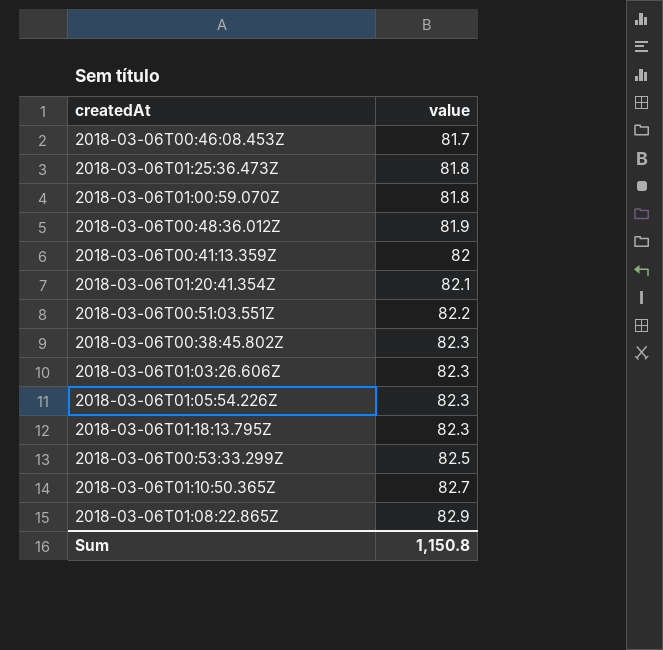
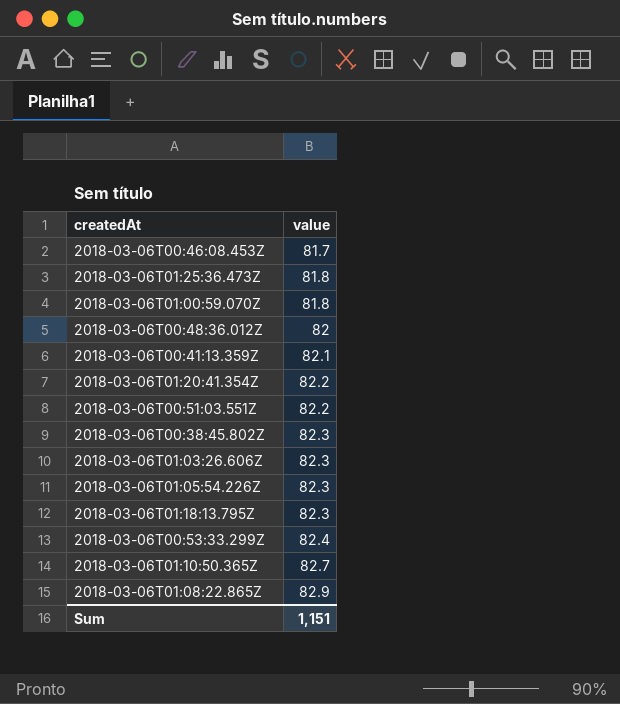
2018-03-06T00:48:36.012Z | value: 81.9 -> 82
2018-03-06T00:41:13.359Z | value: 82 -> 82.1
2018-03-06T01:20:41.354Z | value: 82.1 -> 82.2
2018-03-06T00:53:33.299Z | value: 82.5 -> 82.4
Sum | value: 1,150.8 -> 1,151

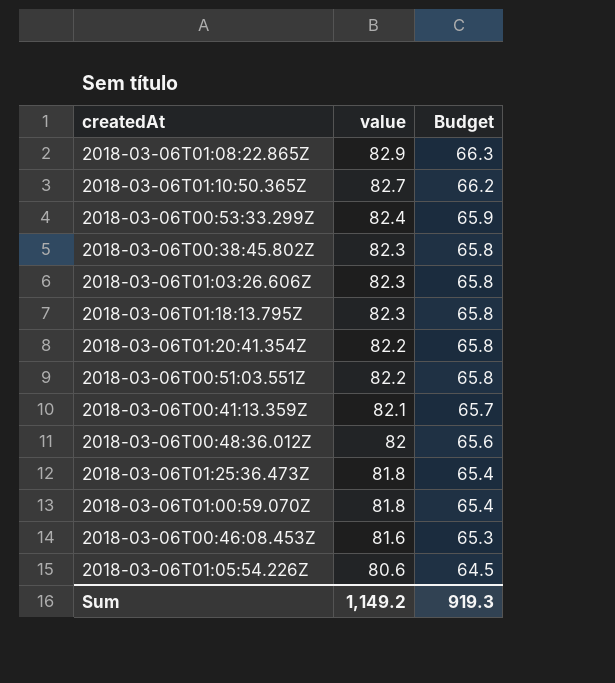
row order: value ascending -> value descending
column Budget | formula: none -> [value] * 0.8
2018-03-06T00:46:08.453Z | value: 81.7 -> 81.6
2018-03-06T01:05:54.226Z | value: 82.3 -> 80.6
Sum | value: 1,151 -> 1,149.2

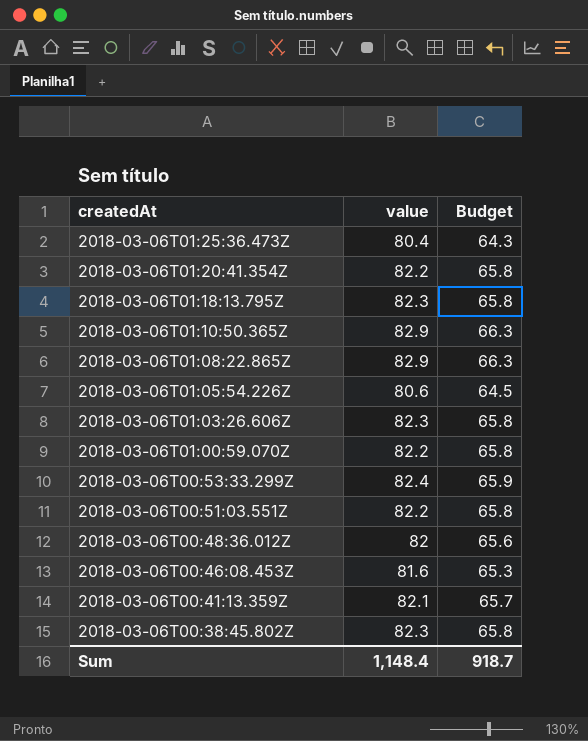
row order: value descending -> createdAt descending
2018-03-06T01:25:36.473Z | value: 81.8 -> 80.4
2018-03-06T01:25:36.473Z | Budget: 65.4 -> 64.3
2018-03-06T01:10:50.365Z | value: 82.7 -> 82.9
2018-03-06T01:10:50.365Z | Budget: 66.2 -> 66.3
2018-03-06T01:00:59.070Z | value: 81.8 -> 82.2
2018-03-06T01:00:59.070Z | Budget: 65.4 -> 65.8
Sum | value: 1,149.2 -> 1,148.4
Sum | Budget: 919.3 -> 918.7

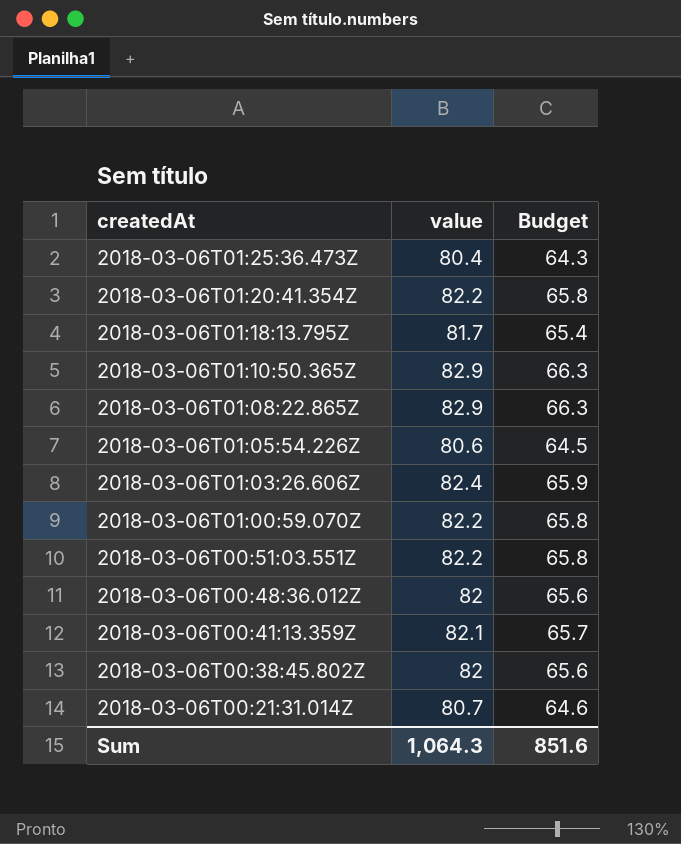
row 2018-03-06T00:53:33.299Z: 82.4 | 65.9 -> none
row 2018-03-06T00:46:08.453Z: 81.6 | 65.3 -> none
2018-03-06T01:18:13.795Z | value: 82.3 -> 81.7
2018-03-06T01:18:13.795Z | Budget: 65.8 -> 65.4
2018-03-06T01:03:26.606Z | value: 82.3 -> 82.4
2018-03-06T01:03:26.606Z | Budget: 65.8 -> 65.9
2018-03-06T00:38:45.802Z | value: 82.3 -> 82
2018-03-06T00:38:45.802Z | Budget: 65.8 -> 65.6
row 2018-03-06T00:21:31.014Z: none -> 80.7 | 64.6
Sum | value: 1,148.4 -> 1,064.3
Sum | Budget: 918.7 -> 851.6

